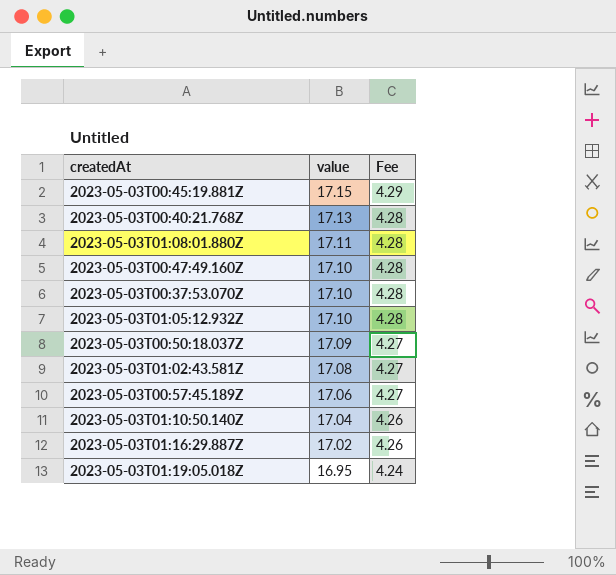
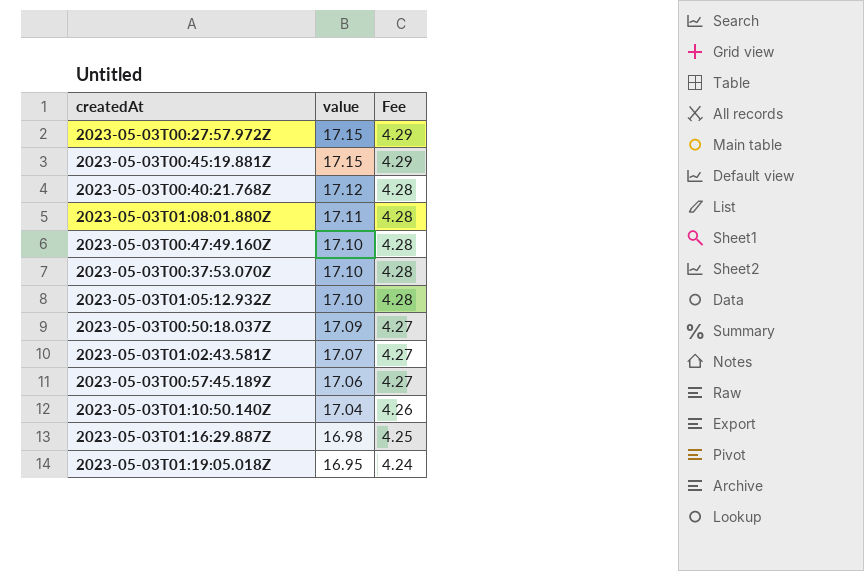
row 2023-05-03T00:27:57.972Z: none -> 17.15 | 4.29
2023-05-03T00:40:21.768Z | value: 17.13 -> 17.12
2023-05-03T01:02:43.581Z | value: 17.08 -> 17.07
2023-05-03T01:16:29.887Z | value: 17.02 -> 16.98
2023-05-03T01:16:29.887Z | Fee: 4.26 -> 4.25

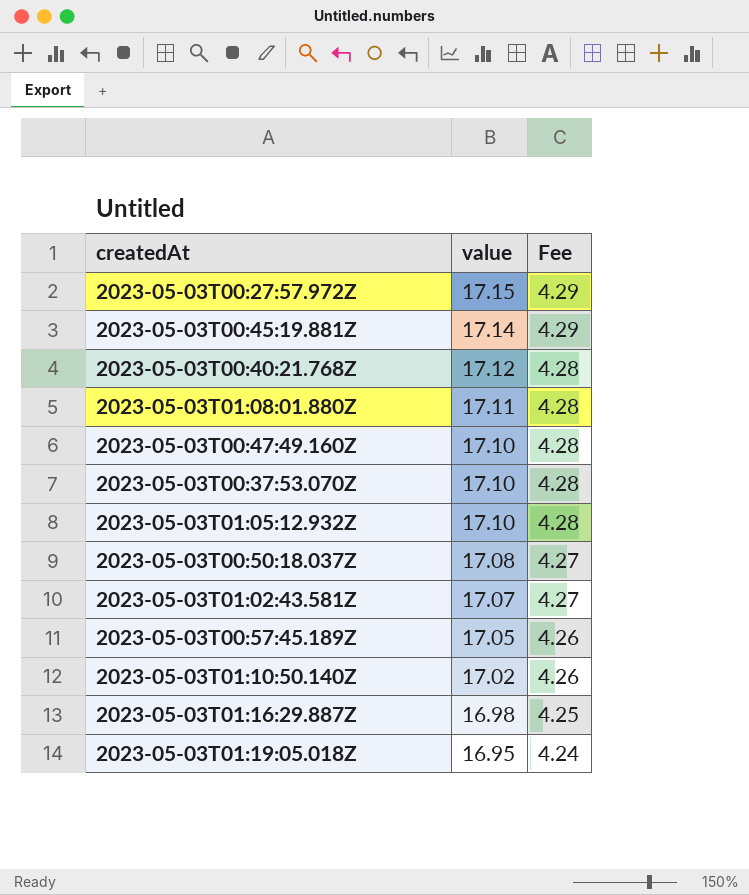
2023-05-03T00:45:19.881Z | value: 17.15 -> 17.14
2023-05-03T00:50:18.037Z | value: 17.09 -> 17.08
2023-05-03T00:57:45.189Z | value: 17.06 -> 17.05
2023-05-03T00:57:45.189Z | Fee: 4.27 -> 4.26
2023-05-03T01:10:50.140Z | value: 17.04 -> 17.02

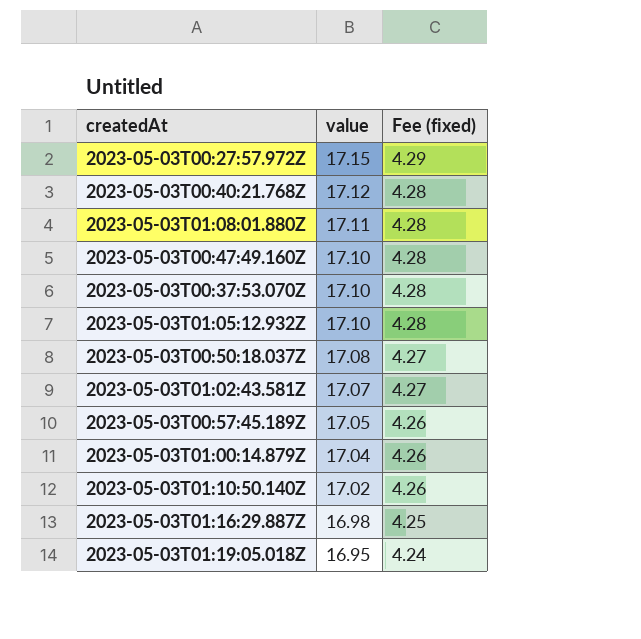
column name: Fee -> Fee (fixed)
row 2023-05-03T00:45:19.881Z: 17.14 | 4.29 -> none
row 2023-05-03T01:00:14.879Z: none -> 17.04 | 4.26

